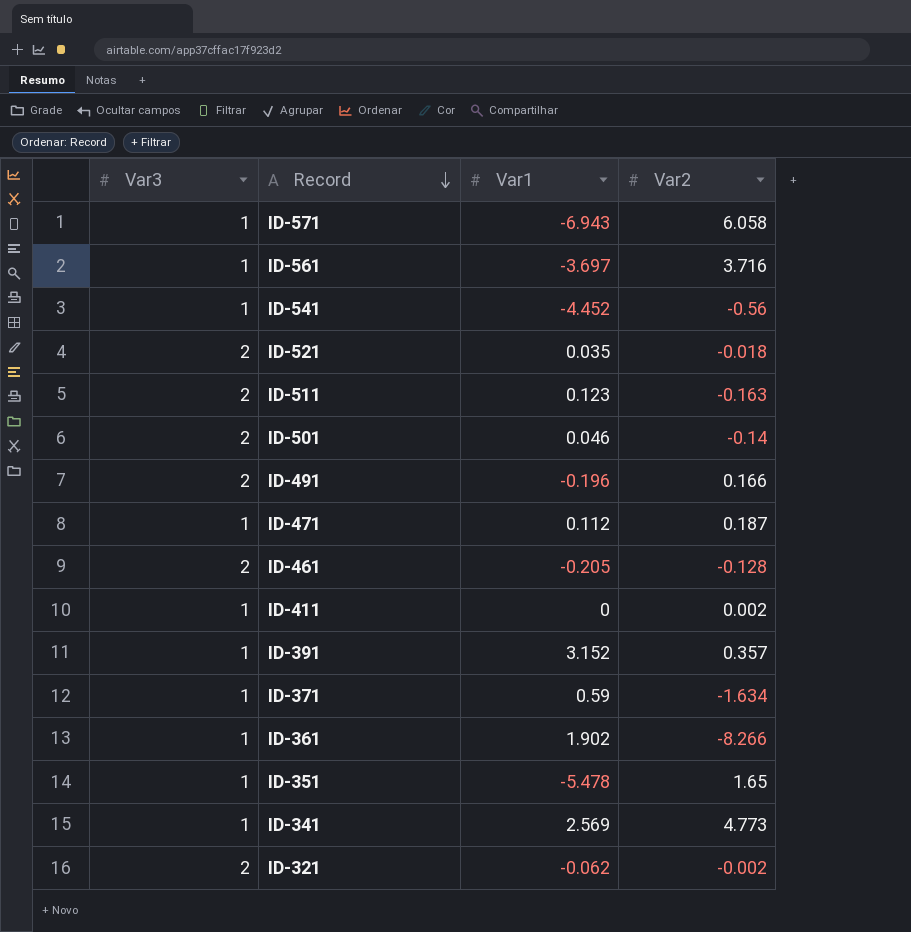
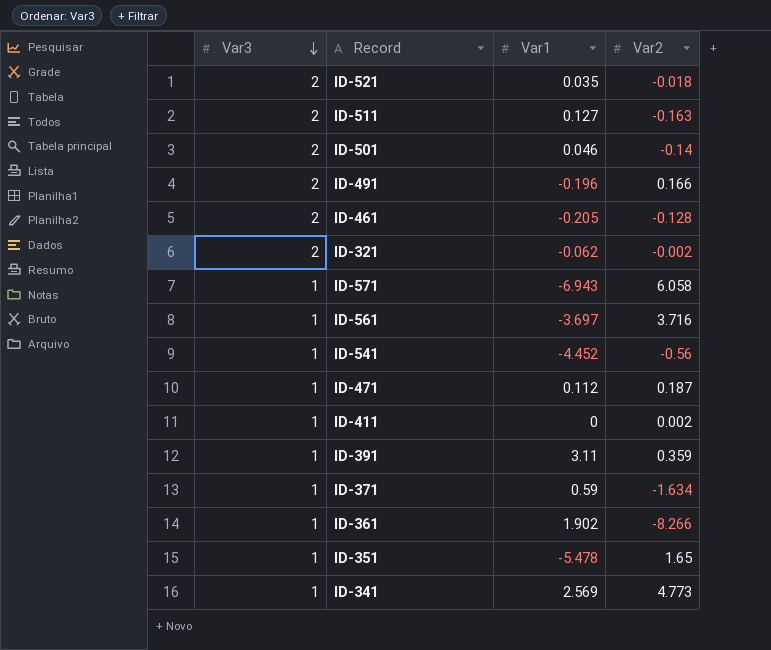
row order: Record descending -> Var3 descending
ID-511 | Var1: 0.123 -> 0.127
ID-391 | Var1: 3.152 -> 3.11
ID-391 | Var2: 0.357 -> 0.359

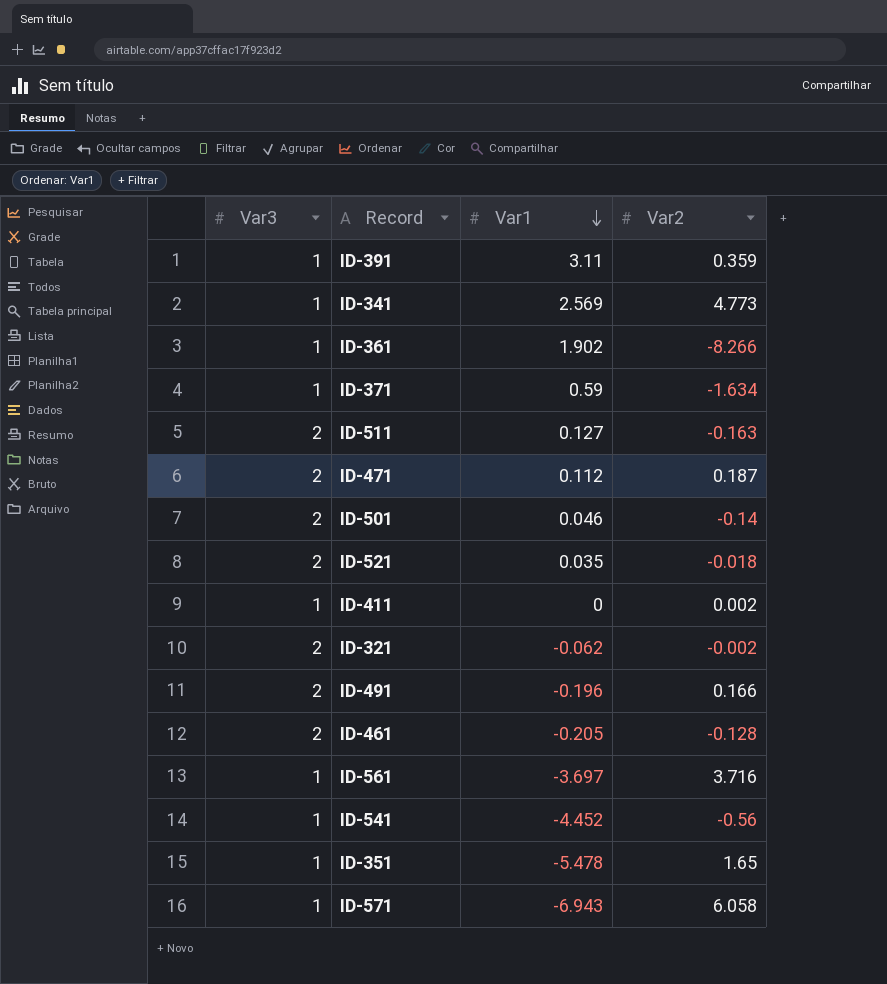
row order: Var3 descending -> Var1 descending
ID-471 | Var3: 1 -> 2

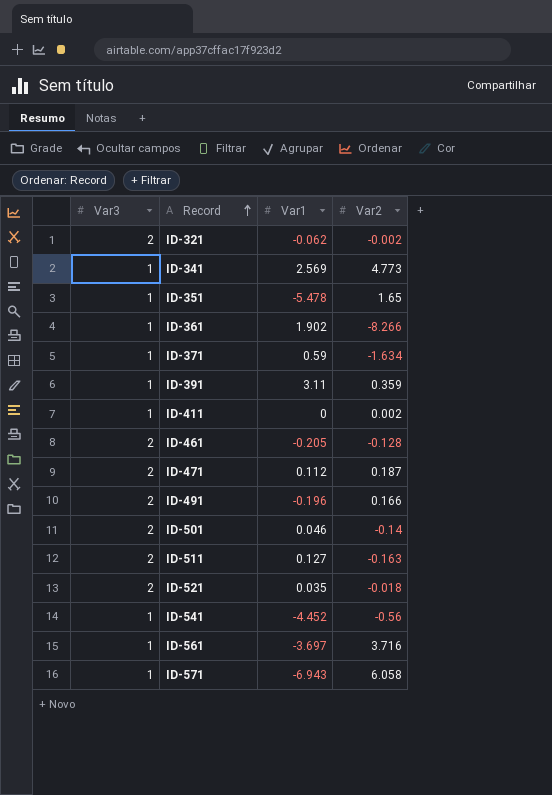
row order: Var1 descending -> Record ascending

